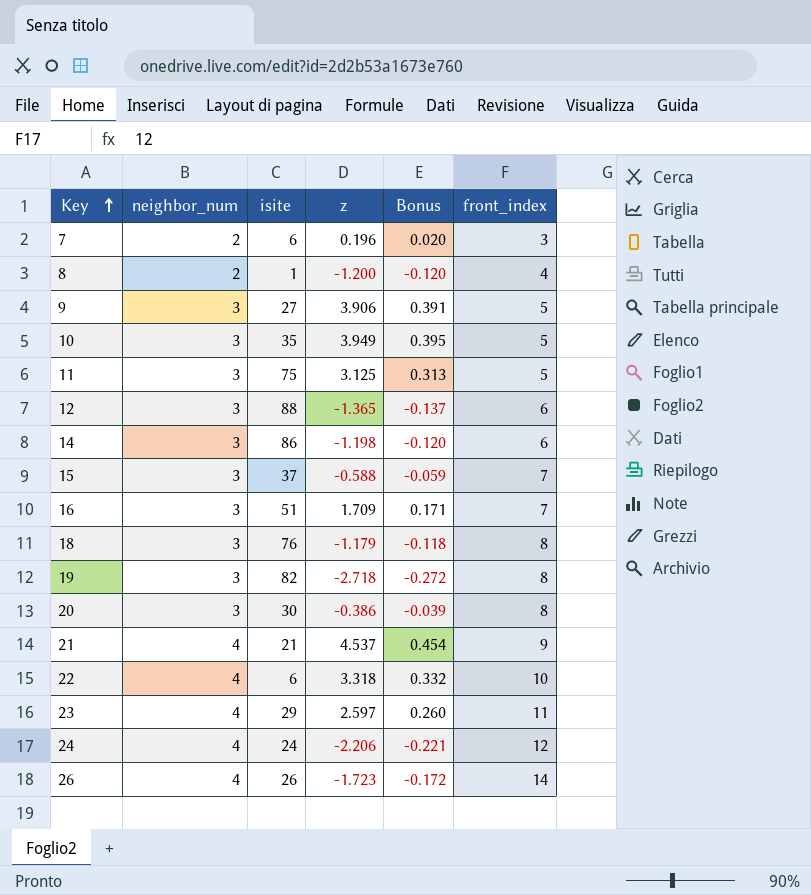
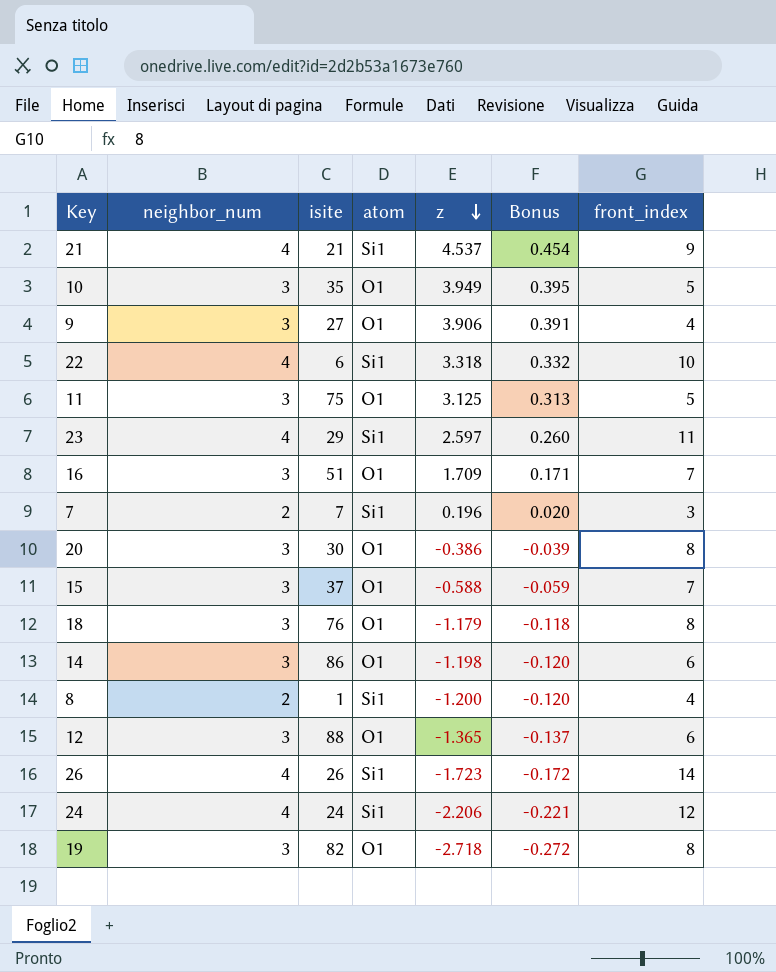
row order: Key ascending -> z descending
column atom | position: none -> 4
9 | front_index: 5 -> 4
7 | isite: 6 -> 7

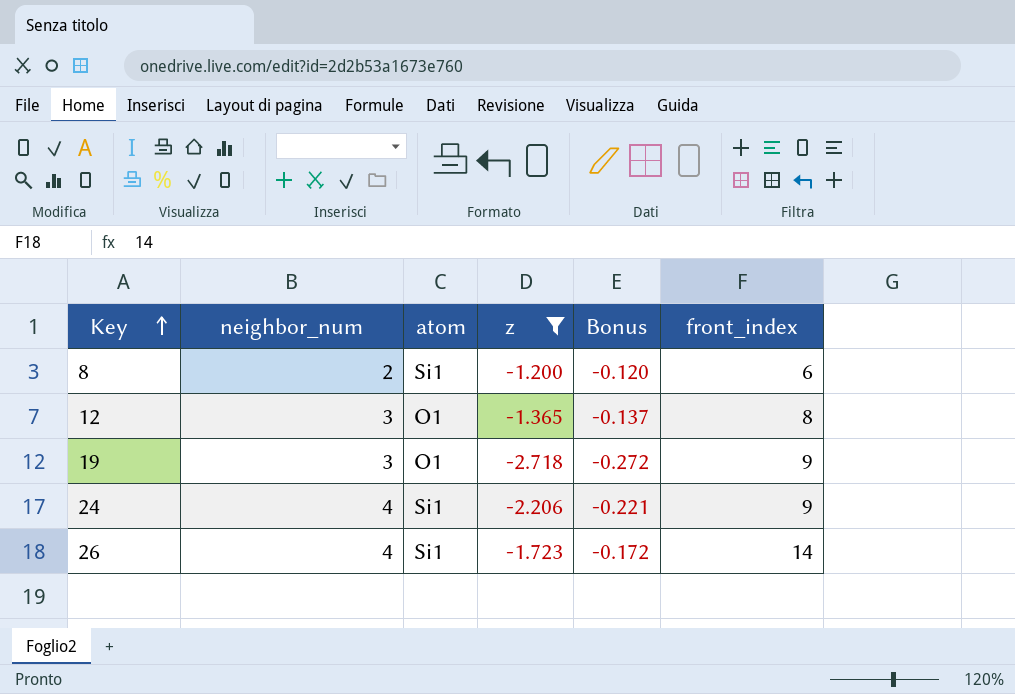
filter: none -> z <= -1.200
row order: z descending -> Key ascending
column isite | position: 3 -> none
8 | front_index: 4 -> 6
12 | front_index: 6 -> 8
19 | front_index: 8 -> 9
24 | front_index: 12 -> 9

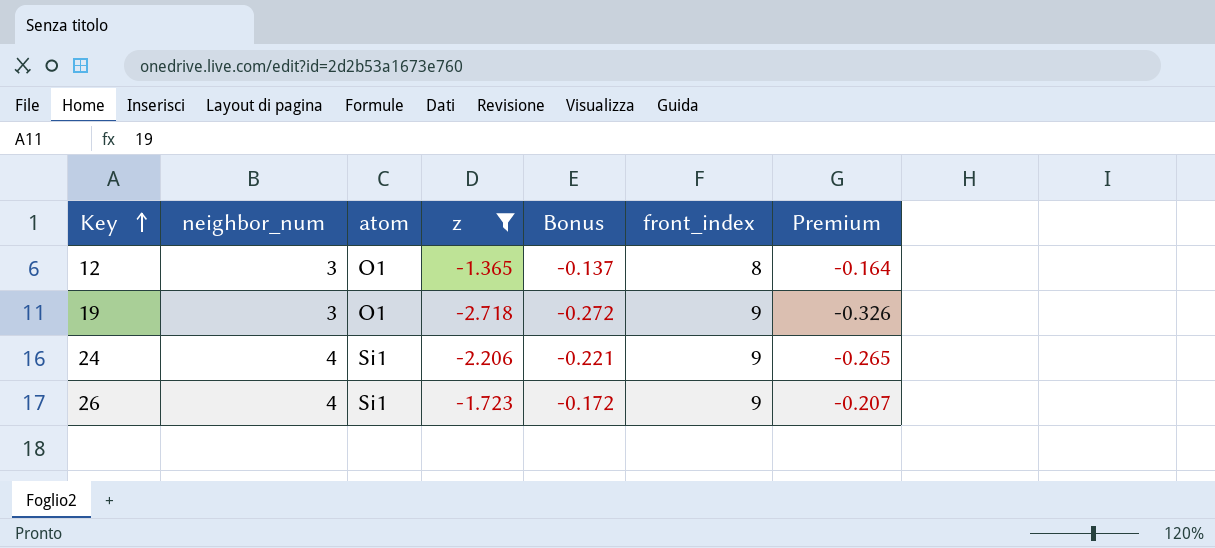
column Premium | formula: none -> [z] * 0.12
row 8: 2 | Si1 | -1.200 | -0.120 | 6 -> none
26 | front_index: 14 -> 9

